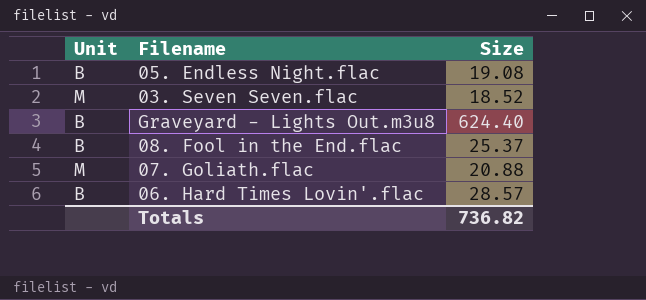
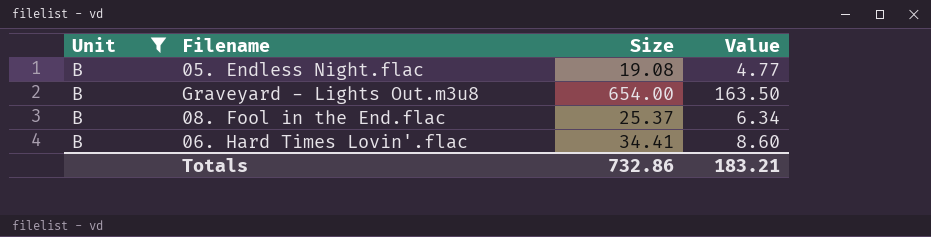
filter: none -> Unit = B
column Value | formula: none -> [Size] * 0.25
Graveyard - Lights Out.m3u8 | Size: 624.40 -> 654.00
06. Hard Times Lovin'.flac | Size: 28.57 -> 34.41
Totals | Size: 736.82 -> 732.86

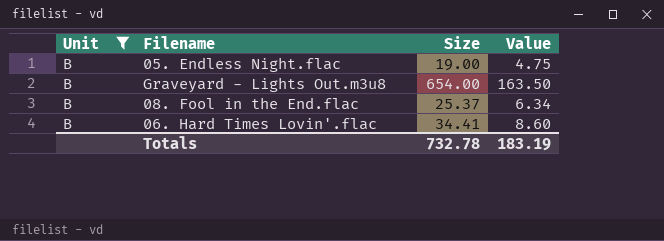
05. Endless Night.flac | Size: 19.08 -> 19.00
05. Endless Night.flac | Value: 4.77 -> 4.75
Totals | Size: 732.86 -> 732.78
Totals | Value: 183.21 -> 183.19

